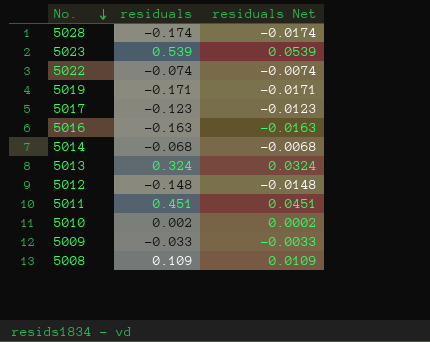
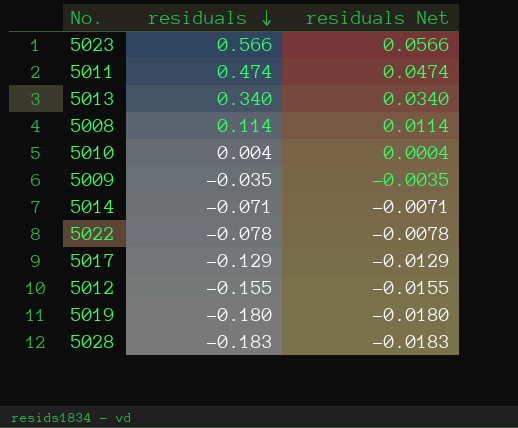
row order: No. descending -> residuals descending
row 5016: -0.163 | -0.0163 -> none
5023 | residuals: 0.539 -> 0.566
5023 | residuals Net: 0.0539 -> 0.0566
5011 | residuals: 0.451 -> 0.474
5011 | residuals Net: 0.0451 -> 0.0474
5013 | residuals: 0.324 -> 0.340
5013 | residuals Net: 0.0324 -> 0.0340
5008 | residuals: 0.109 -> 0.114
5008 | residuals Net: 0.0109 -> 0.0114
5010 | residuals: 0.002 -> 0.004
5010 | residuals Net: 0.0002 -> 0.0004
5009 | residuals: -0.033 -> -0.035
5009 | residuals Net: -0.0033 -> -0.0035
5014 | residuals: -0.068 -> -0.071
5014 | residuals Net: -0.0068 -> -0.0071
5022 | residuals: -0.074 -> -0.078
5022 | residuals Net: -0.0074 -> -0.0078
5017 | residuals: -0.123 -> -0.129
5017 | residuals Net: -0.0123 -> -0.0129
5012 | residuals: -0.148 -> -0.155
5012 | residuals Net: -0.0148 -> -0.0155
5019 | residuals: -0.171 -> -0.180
5019 | residuals Net: -0.0171 -> -0.0180
5028 | residuals: -0.174 -> -0.183
5028 | residuals Net: -0.0174 -> -0.0183

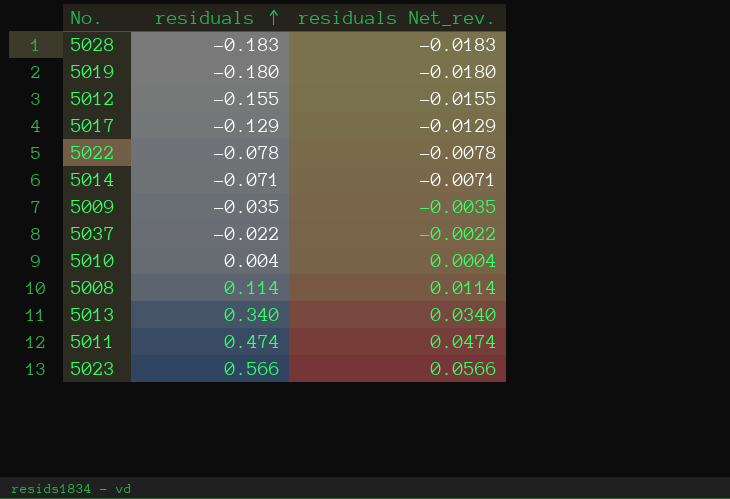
row order: residuals descending -> residuals ascending
column name: residuals Net -> residuals Net_rev.
row 5037: none -> -0.022 | -0.0022

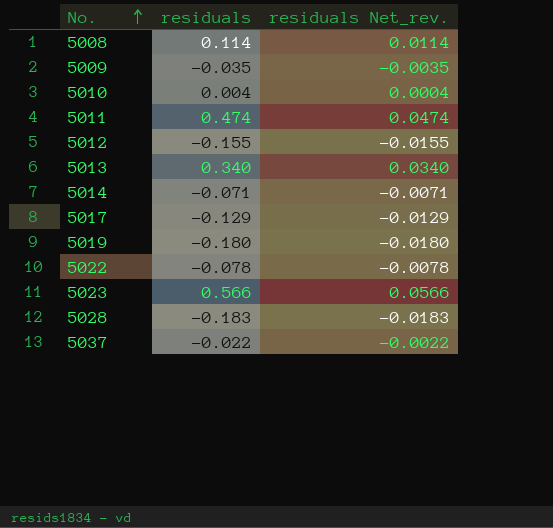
row order: residuals ascending -> No. ascending

